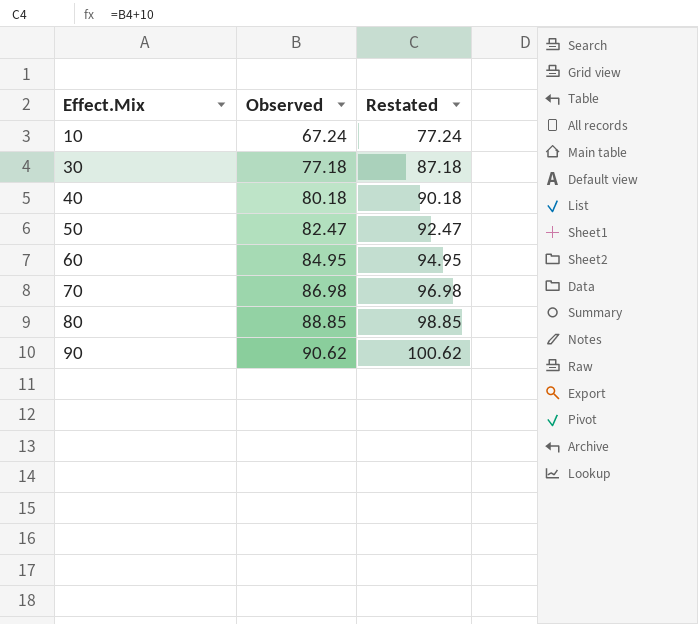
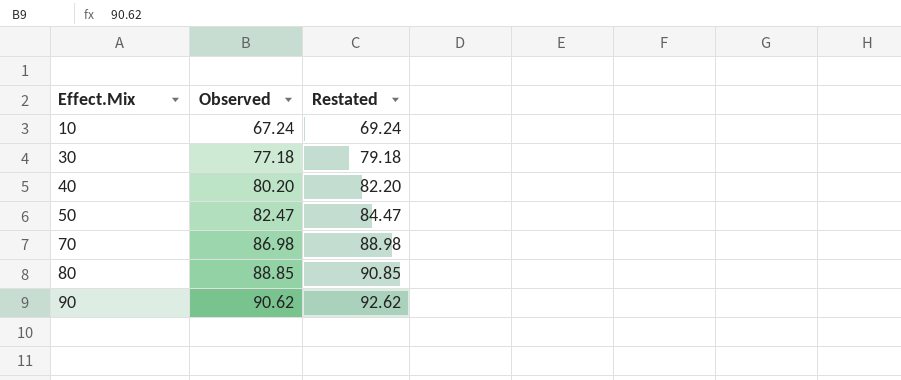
column Restated | formula: [Observed] + 10 -> [Observed] + 2
row 60: 84.95 | 94.95 -> none
40 | Observed: 80.18 -> 80.20

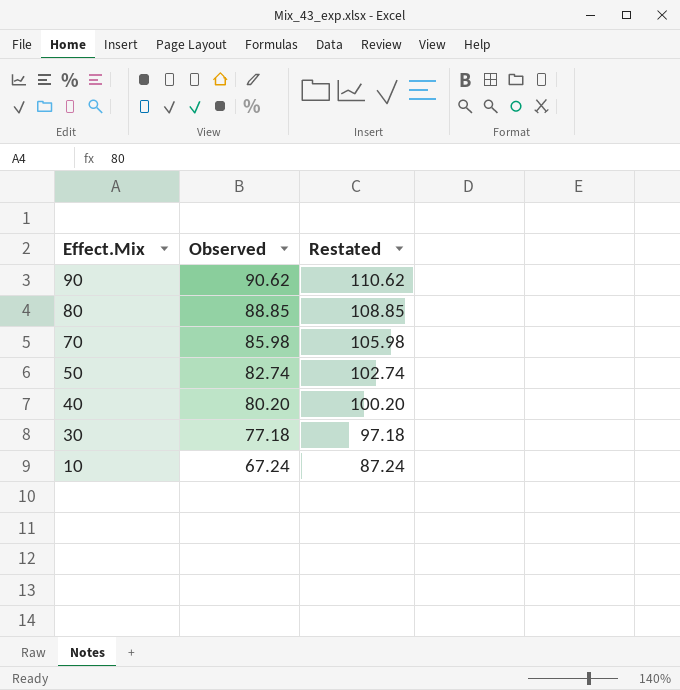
row order: Effect.Mix ascending -> Effect.Mix descending
column Restated | formula: [Observed] + 2 -> [Observed] + 20
70 | Observed: 86.98 -> 85.98
50 | Observed: 82.47 -> 82.74

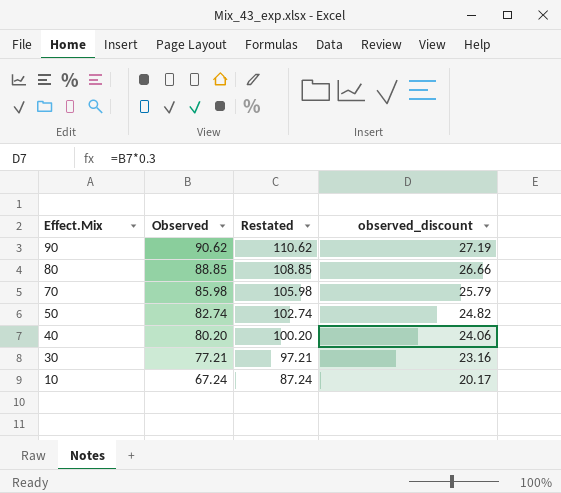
column observed_discount | formula: none -> [Observed] * 0.3
30 | Observed: 77.18 -> 77.21
30 | Restated: 97.18 -> 97.21

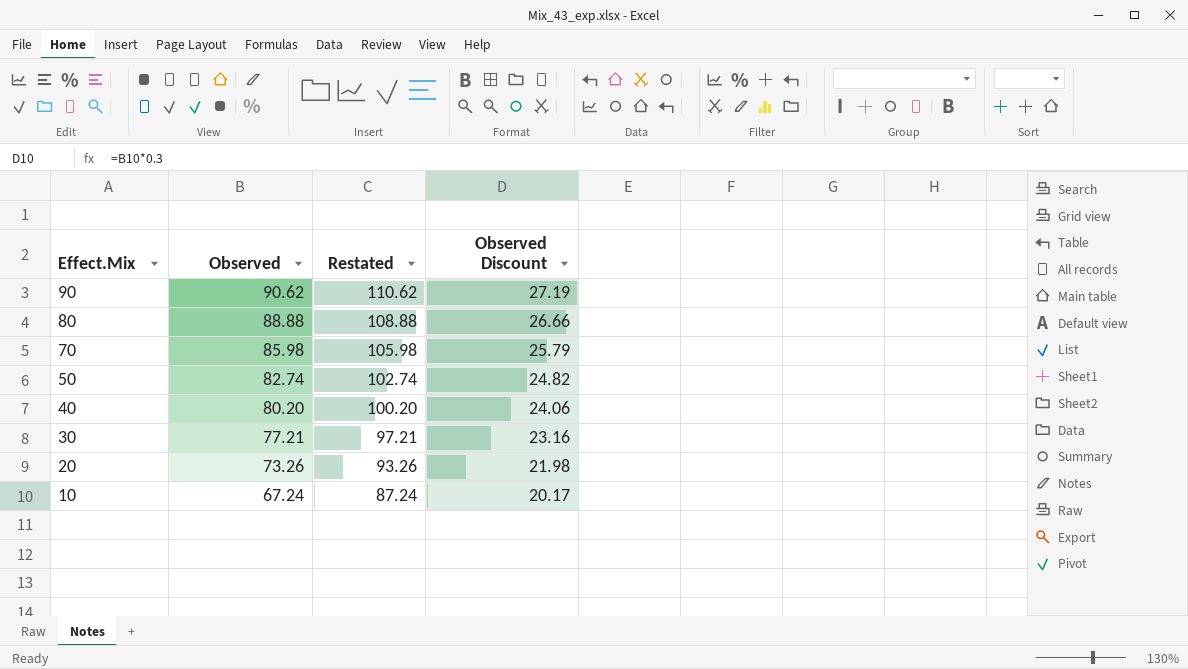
column name: observed_discount -> Observed Discount
80 | Observed: 88.85 -> 88.88
80 | Restated: 108.85 -> 108.88
row 20: none -> 73.26 | 93.26 | 21.98

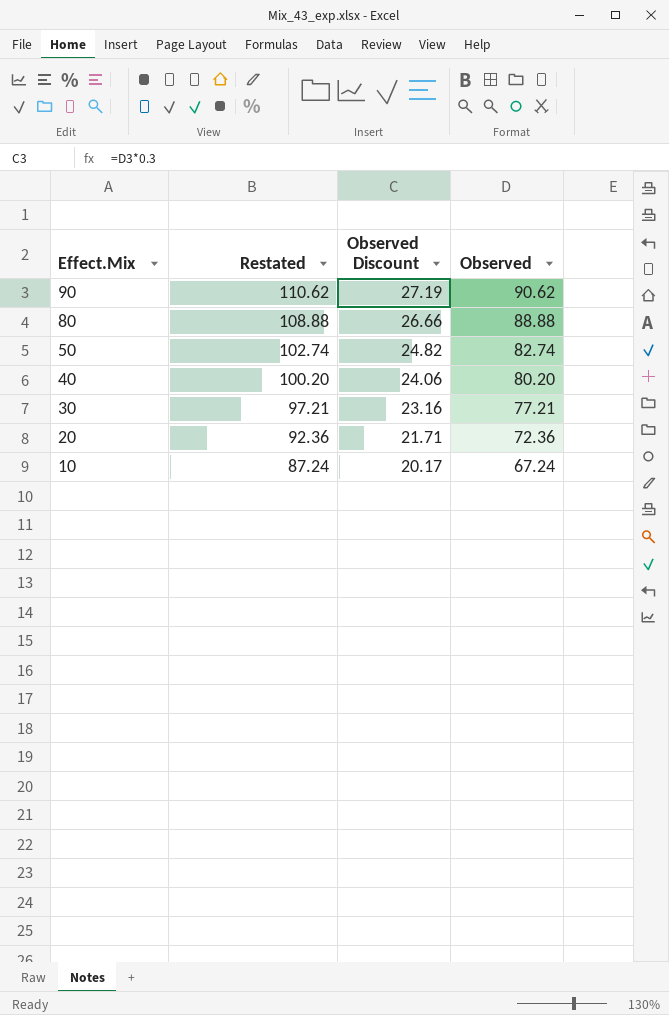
column Observed | position: 2 -> 4
row 70: 85.98 | 105.98 | 25.79 -> none
20 | Restated: 93.26 -> 92.36
20 | Observed Discount: 21.98 -> 21.71
20 | Observed: 73.26 -> 72.36

